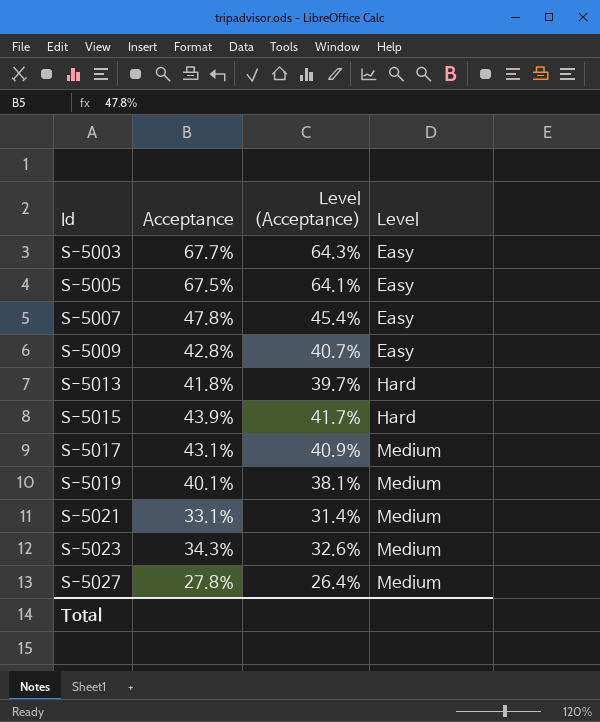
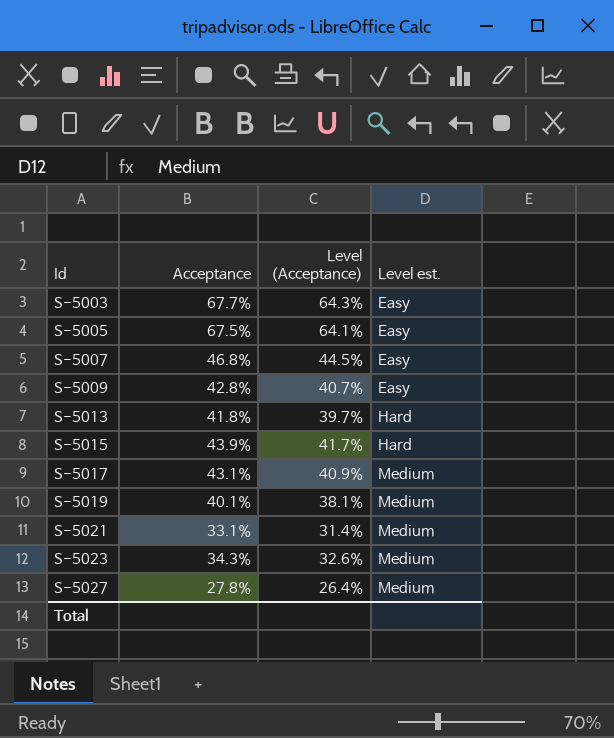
column name: Level -> Level est.
S-5007 | Acceptance: 47.8% -> 46.8%
S-5007 | Level (Acceptance): 45.4% -> 44.5%

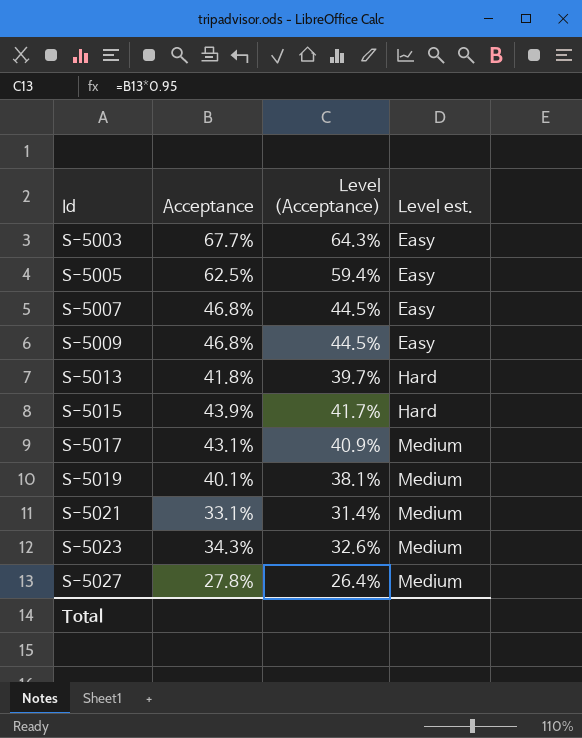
S-5005 | Acceptance: 67.5% -> 62.5%
S-5005 | Level (Acceptance): 64.1% -> 59.4%
S-5009 | Acceptance: 42.8% -> 46.8%
S-5009 | Level (Acceptance): 40.7% -> 44.5%

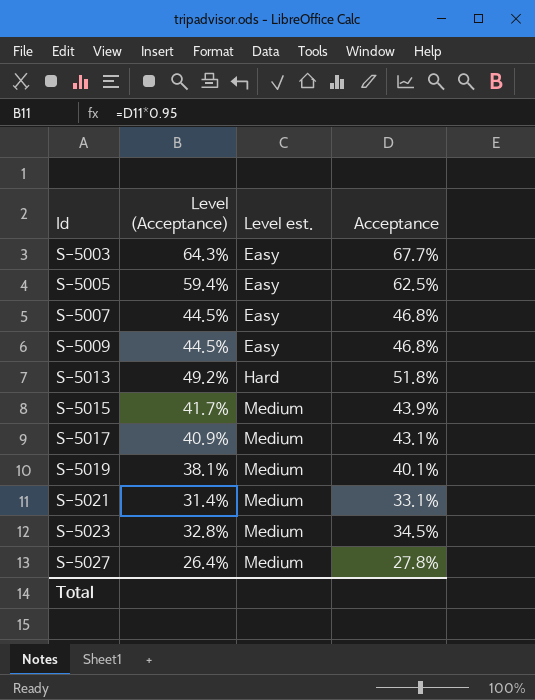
column Acceptance | position: 2 -> 4
S-5013 | Level (Acceptance): 39.7% -> 49.2%
S-5013 | Acceptance: 41.8% -> 51.8%
S-5015 | Level est.: Hard -> Medium
S-5023 | Level (Acceptance): 32.6% -> 32.8%
S-5023 | Acceptance: 34.3% -> 34.5%

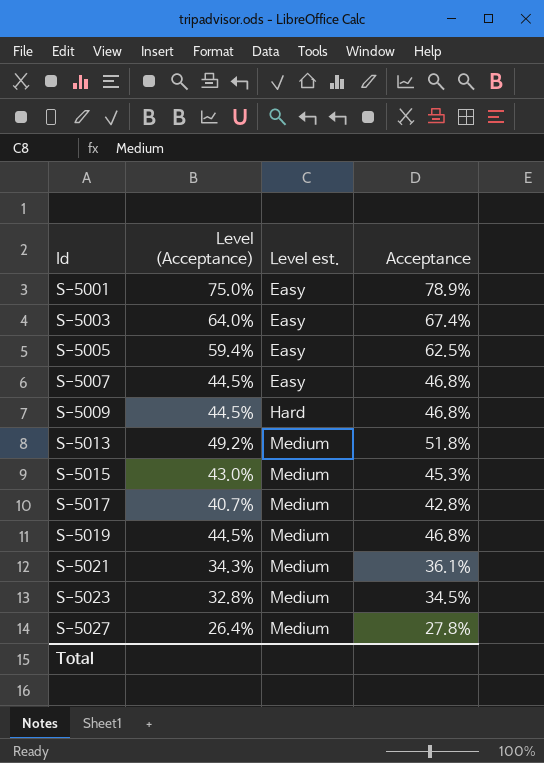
row S-5001: none -> 75.0% | Easy | 78.9%
S-5003 | Level (Acceptance): 64.3% -> 64.0%
S-5003 | Acceptance: 67.7% -> 67.4%
S-5009 | Level est.: Easy -> Hard
S-5013 | Level est.: Hard -> Medium
S-5015 | Level (Acceptance): 41.7% -> 43.0%
S-5015 | Acceptance: 43.9% -> 45.3%
S-5017 | Level (Acceptance): 40.9% -> 40.7%
S-5017 | Acceptance: 43.1% -> 42.8%
S-5019 | Level (Acceptance): 38.1% -> 44.5%
S-5019 | Acceptance: 40.1% -> 46.8%
S-5021 | Level (Acceptance): 31.4% -> 34.3%
S-5021 | Acceptance: 33.1% -> 36.1%

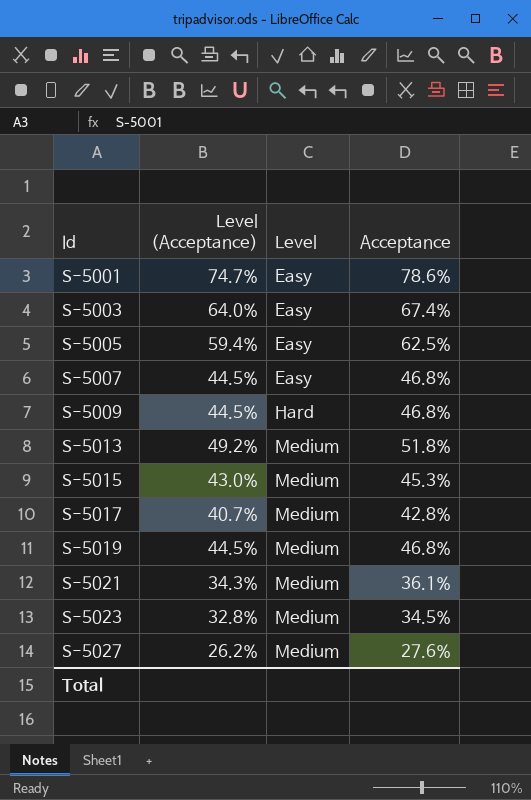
column name: Level est. -> Level
S-5001 | Level (Acceptance): 75.0% -> 74.7%
S-5001 | Acceptance: 78.9% -> 78.6%
S-5027 | Level (Acceptance): 26.4% -> 26.2%
S-5027 | Acceptance: 27.8% -> 27.6%

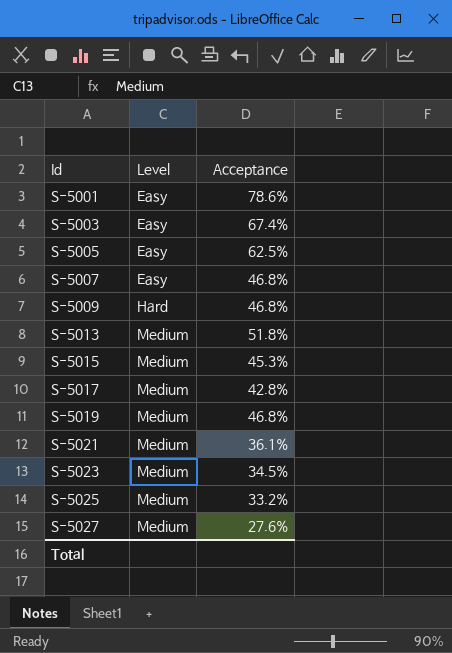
column Level (Acceptance) | formula: [Acceptance] * 0.95 -> none
row S-5025: none -> Medium | 33.2%

